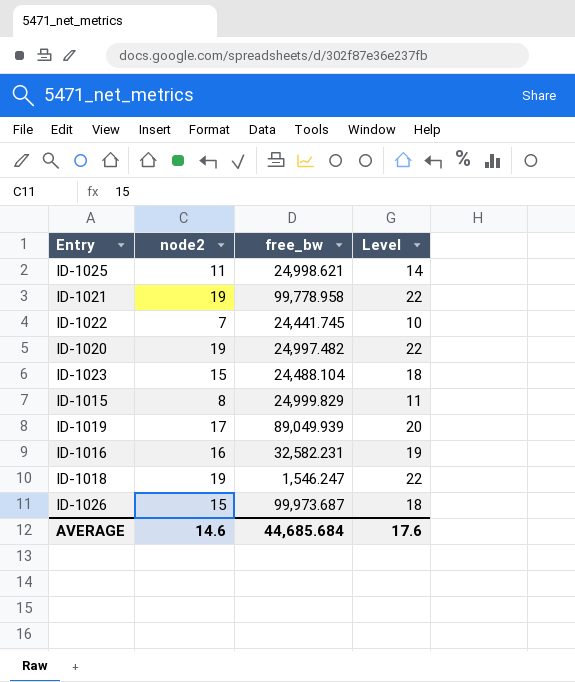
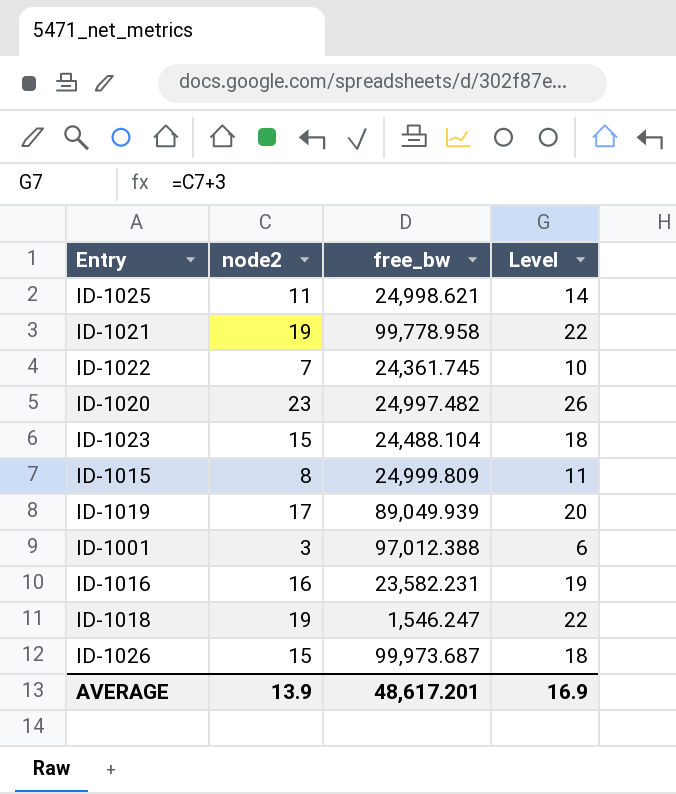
ID-1022 | free_bw: 24,441.745 -> 24,361.745
ID-1020 | node2: 19 -> 23
ID-1020 | Level: 22 -> 26
ID-1015 | free_bw: 24,999.829 -> 24,999.809
row ID-1001: none -> 3 | 97,012.388 | 6
ID-1016 | free_bw: 32,582.231 -> 23,582.231
AVERAGE | node2: 14.6 -> 13.9
AVERAGE | free_bw: 44,685.684 -> 48,617.201
AVERAGE | Level: 17.6 -> 16.9

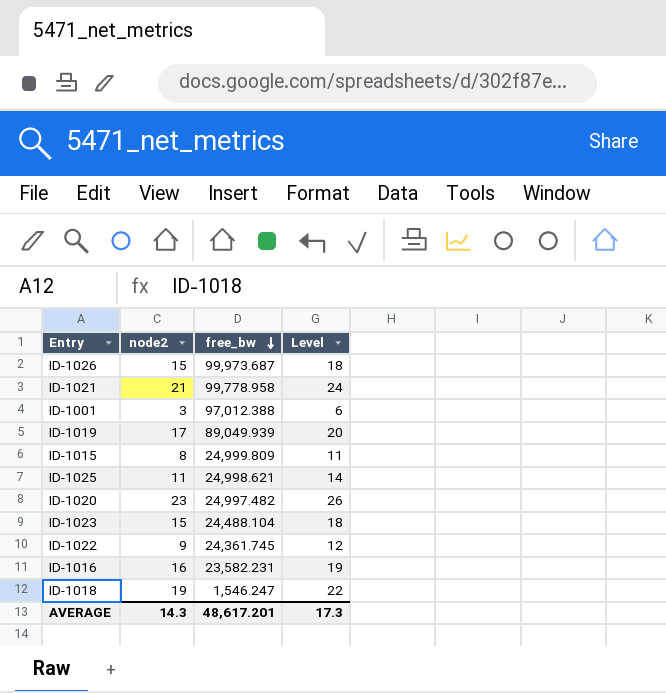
row order: none -> free_bw descending
ID-1021 | node2: 19 -> 21
ID-1021 | Level: 22 -> 24
ID-1022 | node2: 7 -> 9
ID-1022 | Level: 10 -> 12
AVERAGE | node2: 13.9 -> 14.3
AVERAGE | Level: 16.9 -> 17.3

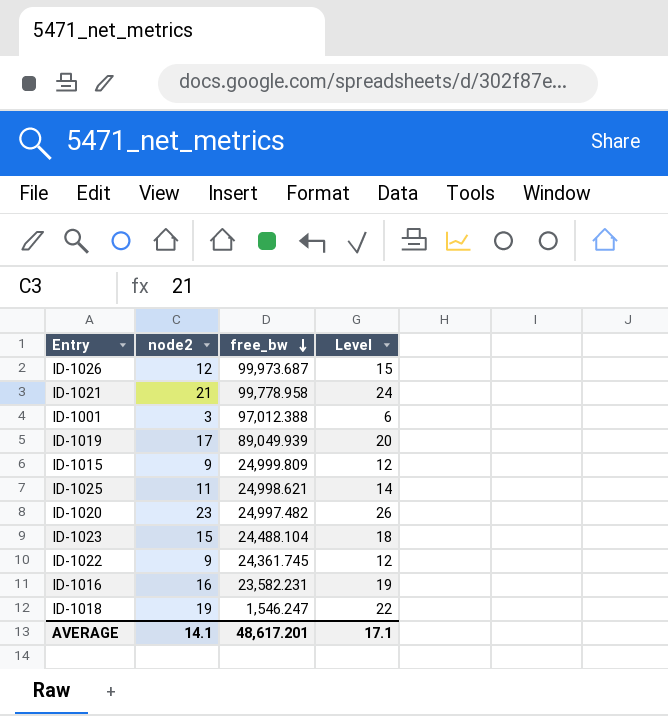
ID-1026 | node2: 15 -> 12
ID-1026 | Level: 18 -> 15
ID-1015 | node2: 8 -> 9
ID-1015 | Level: 11 -> 12
AVERAGE | node2: 14.3 -> 14.1
AVERAGE | Level: 17.3 -> 17.1

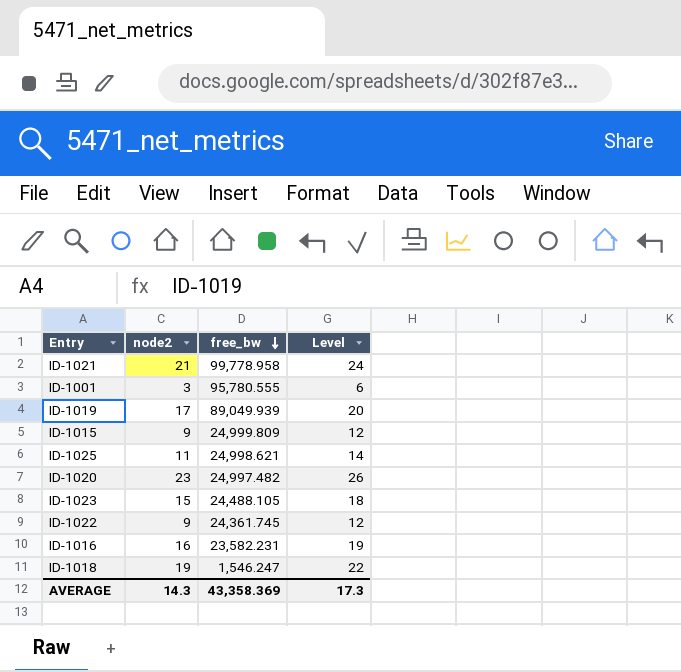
row ID-1026: 12 | 99,973.687 | 15 -> none
ID-1001 | free_bw: 97,012.388 -> 95,780.555
ID-1023 | free_bw: 24,488.104 -> 24,488.105
AVERAGE | node2: 14.1 -> 14.3
AVERAGE | free_bw: 48,617.201 -> 43,358.369
AVERAGE | Level: 17.1 -> 17.3

